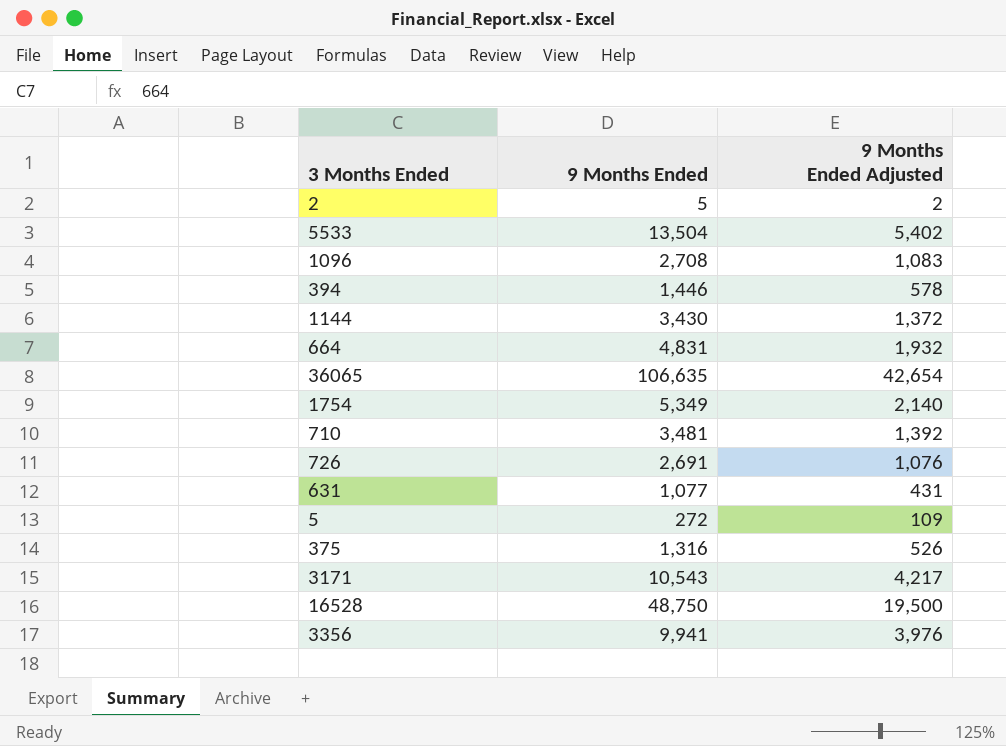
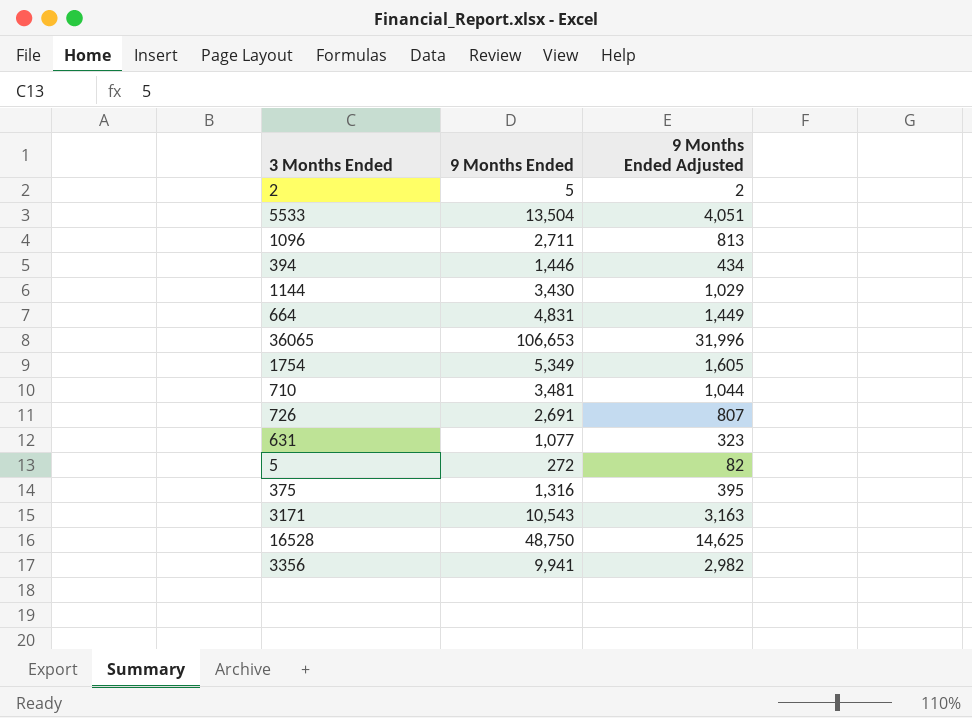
column 9 Months Ended Adjusted | formula: [9 Months Ended] * 0.4 -> [9 Months Ended] * 0.3
1096 | 9 Months Ended: 2,708 -> 2,711
36065 | 9 Months Ended: 106,635 -> 106,653

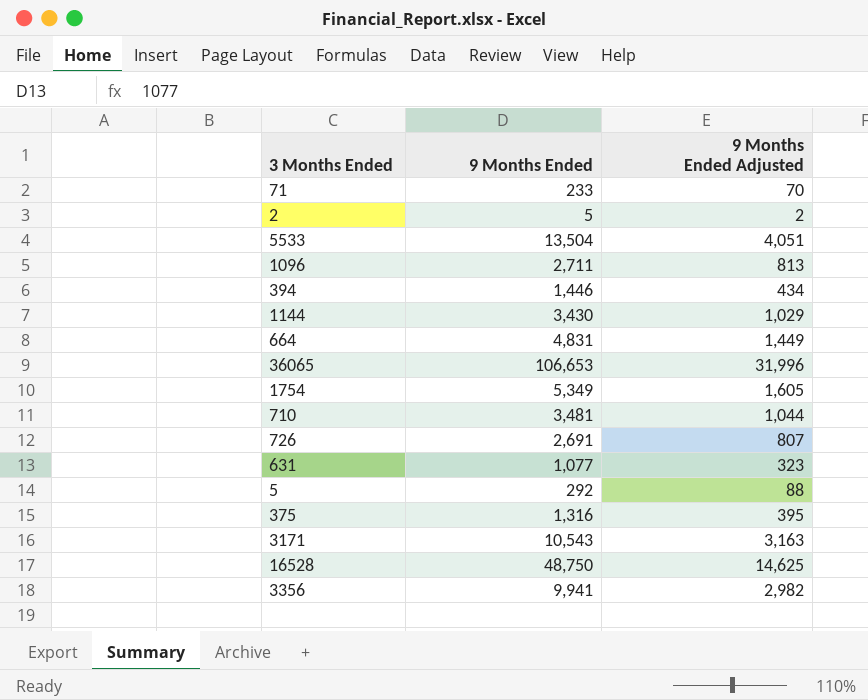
row 71: none -> 233 | 70
5 | 9 Months Ended: 272 -> 292
5 | 9 Months Ended Adjusted: 82 -> 88

